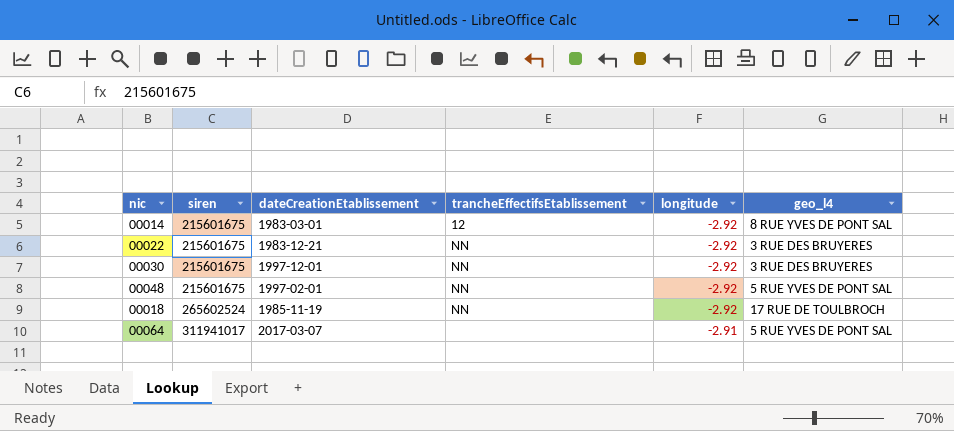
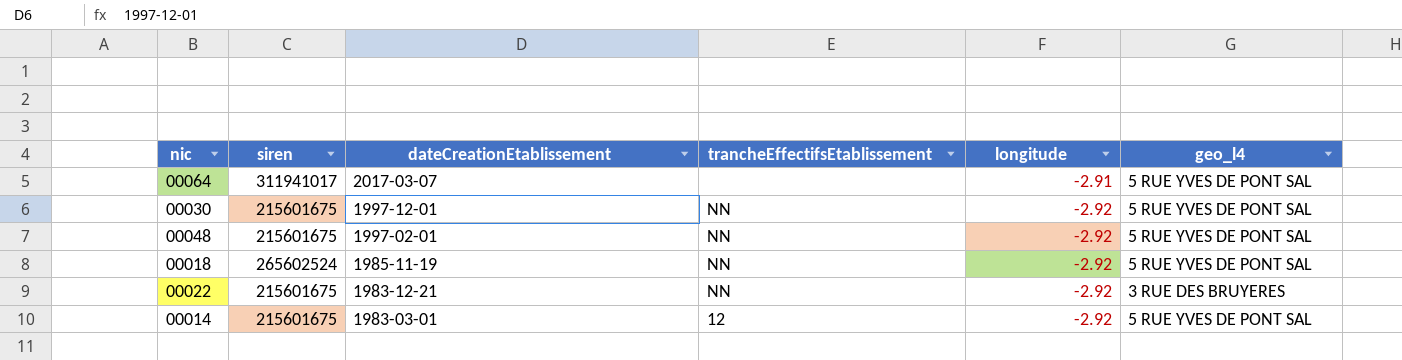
row order: siren ascending -> dateCreationEtablissement descending
00030 | geo_l4: 3 RUE DES BRUYERES -> 5 RUE YVES DE PONT SAL
00018 | geo_l4: 17 RUE DE TOULBROCH -> 5 RUE YVES DE PONT SAL
00014 | geo_l4: 8 RUE YVES DE PONT SAL -> 5 RUE YVES DE PONT SAL

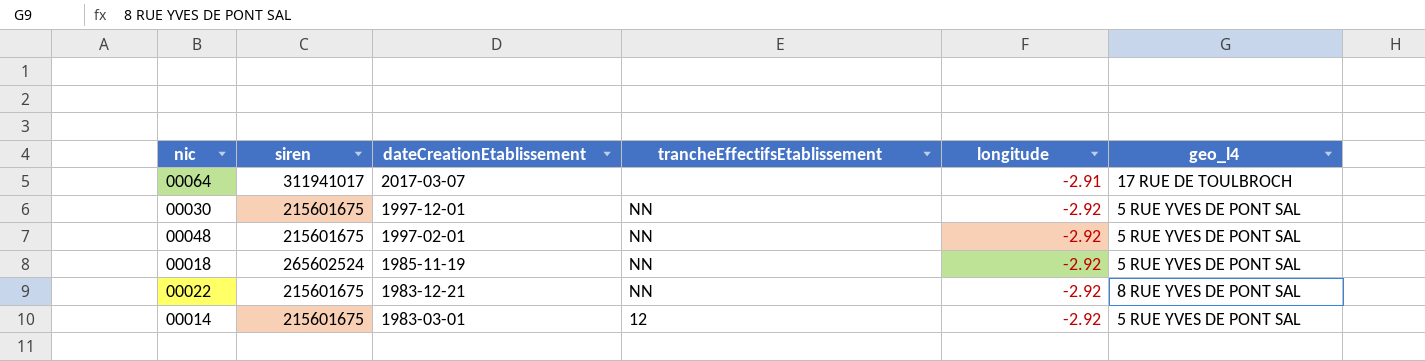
00064 | geo_l4: 5 RUE YVES DE PONT SAL -> 17 RUE DE TOULBROCH
00022 | geo_l4: 3 RUE DES BRUYERES -> 8 RUE YVES DE PONT SAL

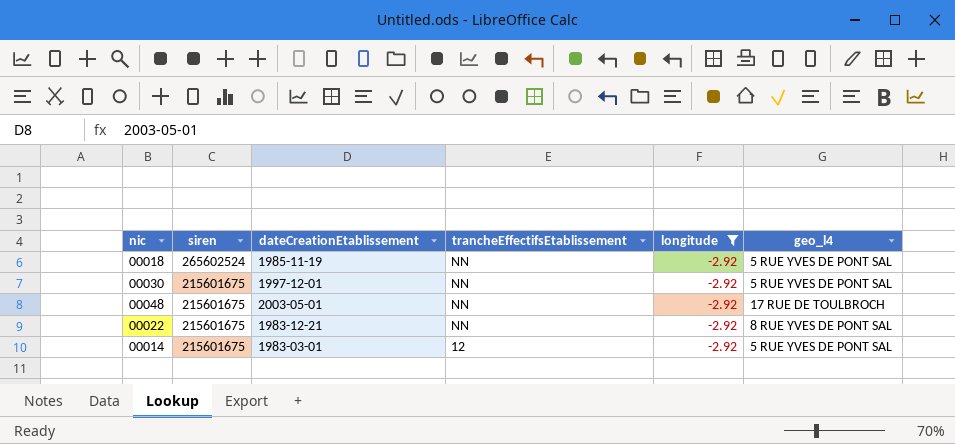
filter: none -> longitude = -2.92
row order: dateCreationEtablissement descending -> siren descending
00048 | dateCreationEtablissement: 1997-02-01 -> 2003-05-01
00048 | geo_l4: 5 RUE YVES DE PONT SAL -> 17 RUE DE TOULBROCH

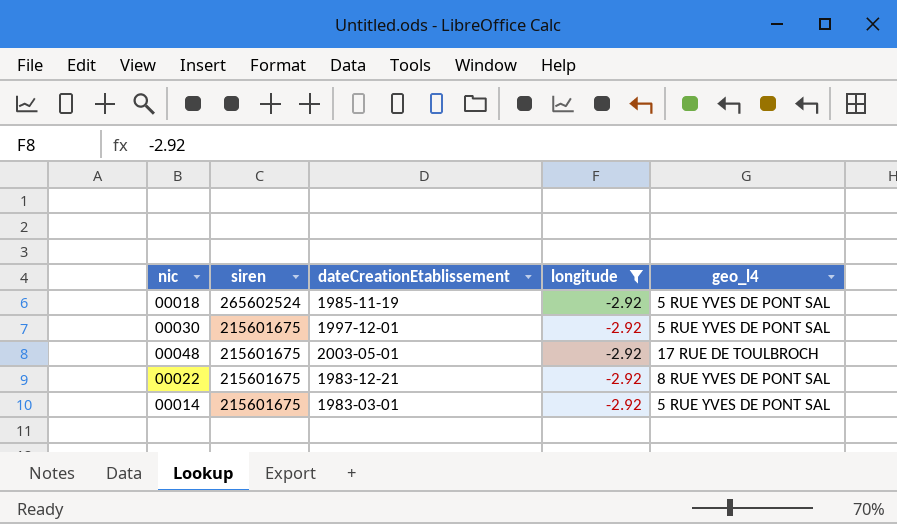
column trancheEffectifsEtablissement | position: 4 -> none

